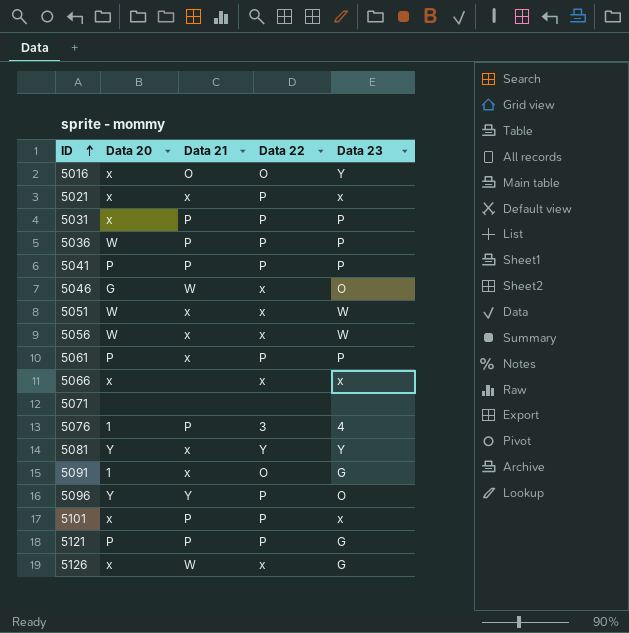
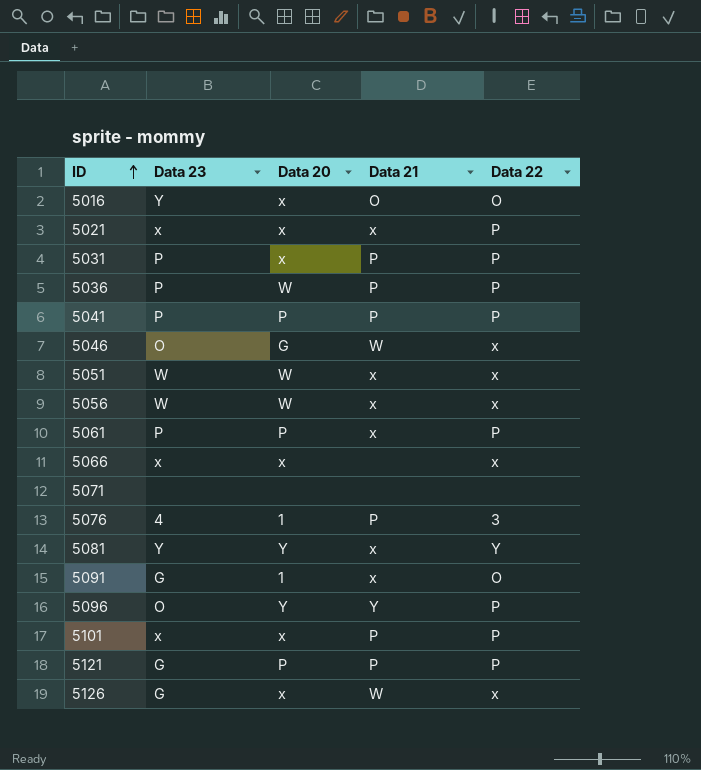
column Data 23 | position: 5 -> 2

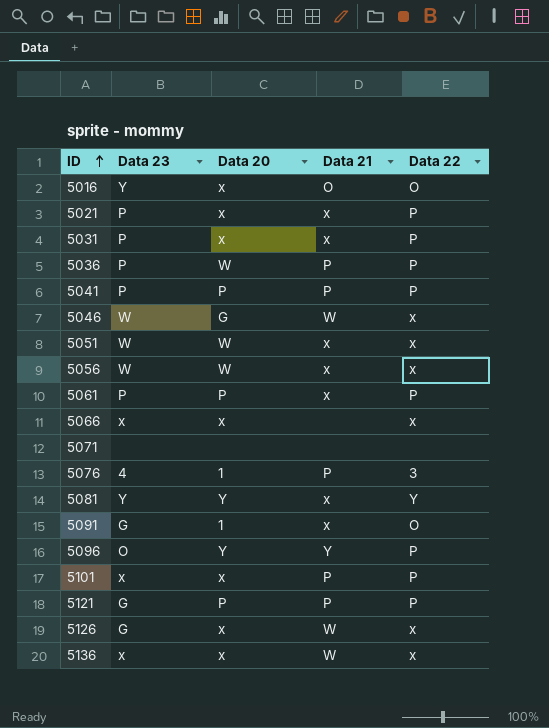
5021 | Data 23: x -> P
5031 | Data 21: P -> x
5046 | Data 23: O -> W
row 5136: none -> x | x | W | x

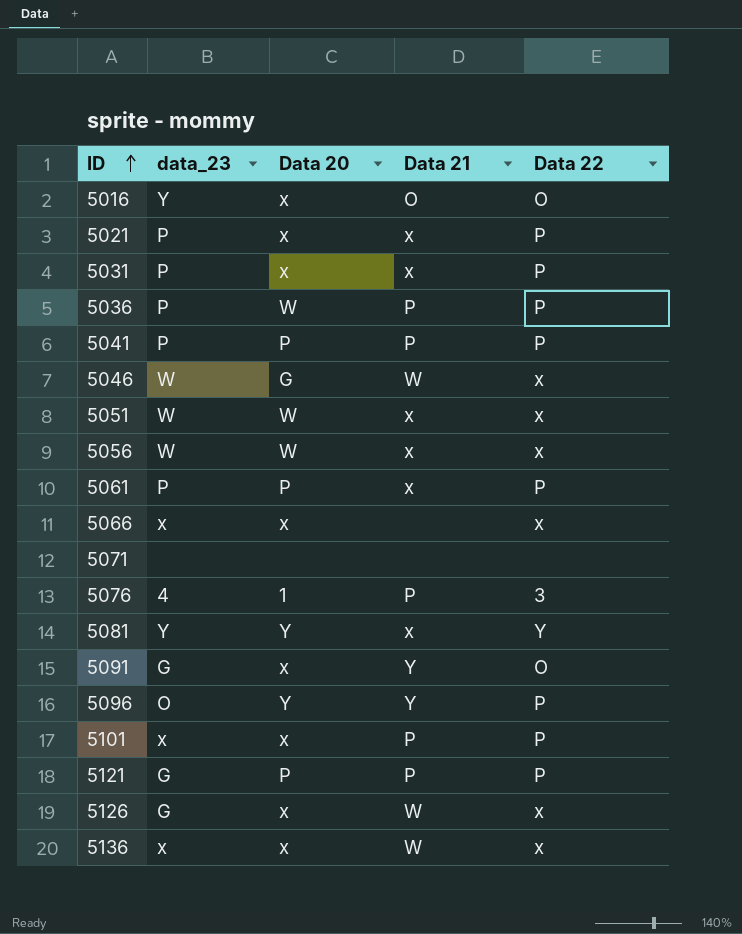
column name: Data 23 -> data_23
5091 | Data 20: 1 -> x
5091 | Data 21: x -> Y

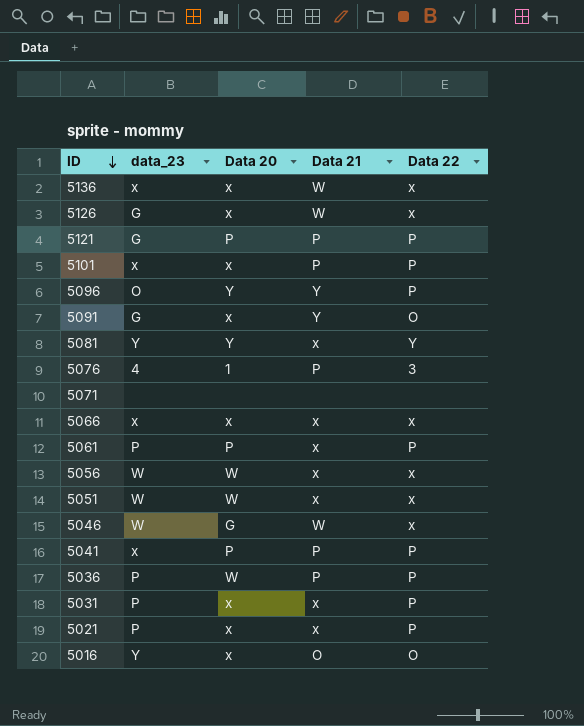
row order: ID ascending -> ID descending
5066 | Data 21: none -> x
5041 | data_23: P -> x

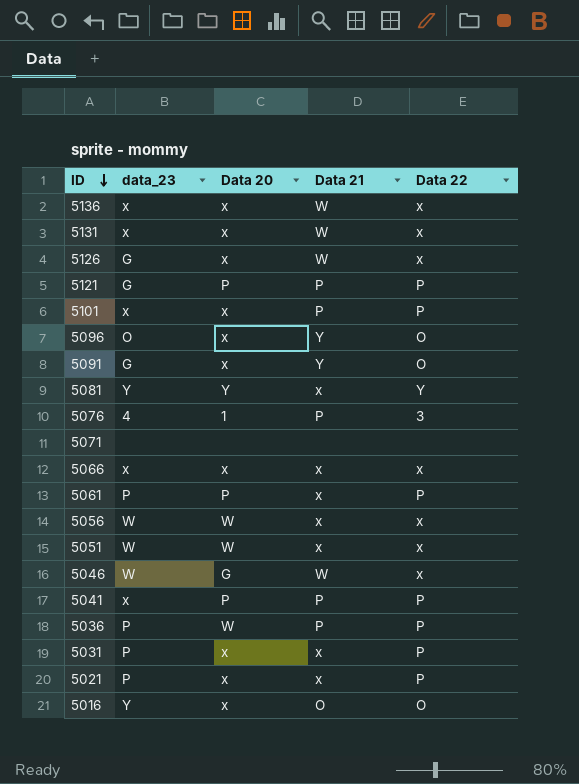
row 5131: none -> x | x | W | x
5096 | Data 20: Y -> x
5096 | Data 22: P -> O

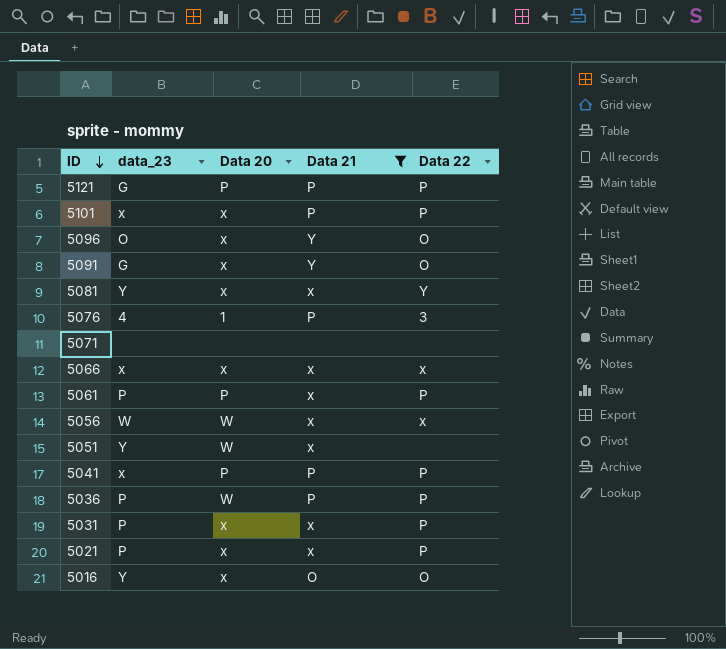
filter: none -> Data 21 != W
5081 | Data 20: Y -> x
5051 | data_23: W -> Y
5051 | Data 22: x -> none

